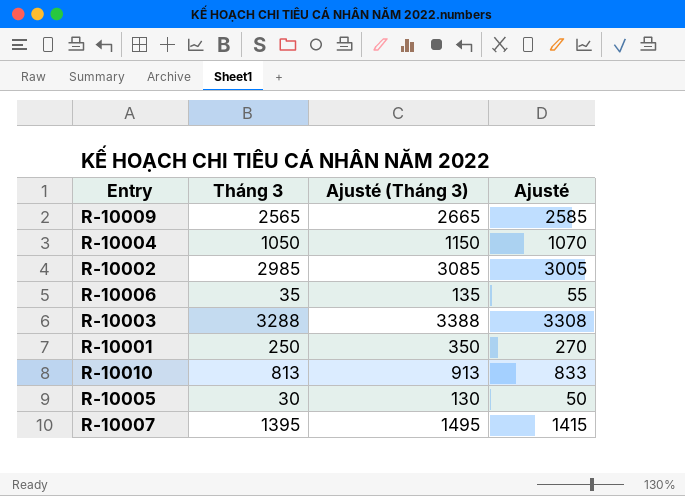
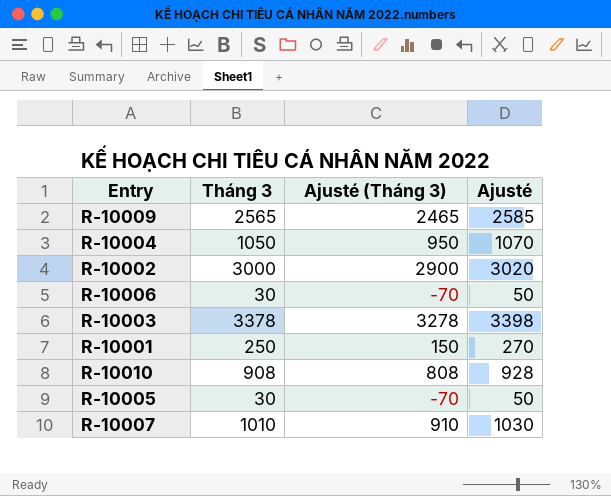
column Ajusté (Tháng 3) | formula: [Tháng 3] + 100 -> [Tháng 3] - 100
R-10002 | Tháng 3: 2985 -> 3000
R-10002 | Ajusté: 3005 -> 3020
R-10006 | Tháng 3: 35 -> 30
R-10006 | Ajusté: 55 -> 50
R-10003 | Tháng 3: 3288 -> 3378
R-10003 | Ajusté: 3308 -> 3398
R-10010 | Tháng 3: 813 -> 908
R-10010 | Ajusté: 833 -> 928
R-10007 | Tháng 3: 1395 -> 1010
R-10007 | Ajusté: 1415 -> 1030

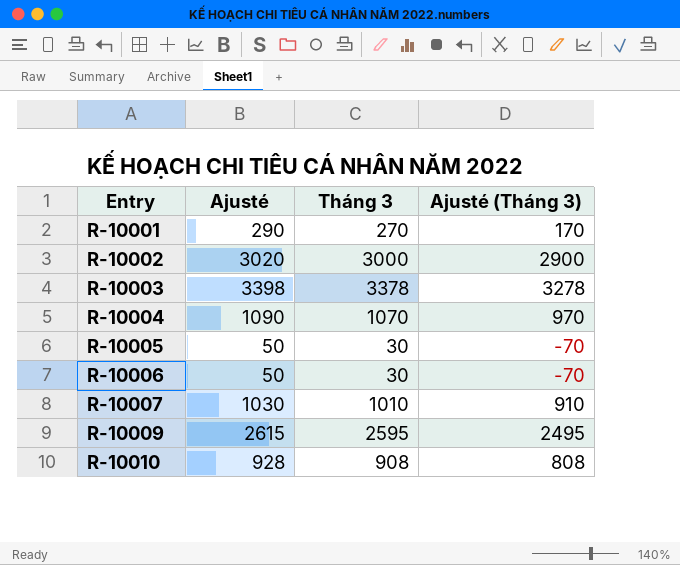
row order: none -> Entry ascending
column Ajusté | position: 4 -> 2
R-10001 | Ajusté: 270 -> 290
R-10001 | Tháng 3: 250 -> 270
R-10001 | Ajusté (Tháng 3): 150 -> 170
R-10004 | Ajusté: 1070 -> 1090
R-10004 | Tháng 3: 1050 -> 1070
R-10004 | Ajusté (Tháng 3): 950 -> 970
R-10009 | Ajusté: 2585 -> 2615
R-10009 | Tháng 3: 2565 -> 2595
R-10009 | Ajusté (Tháng 3): 2465 -> 2495

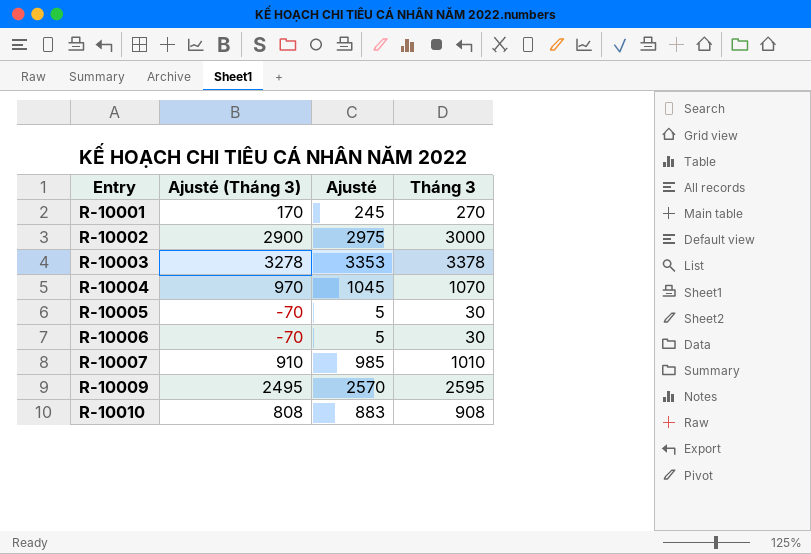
column Ajusté (Tháng 3) | position: 4 -> 2
column Ajusté | formula: [Tháng 3] + 20 -> [Tháng 3] - 25

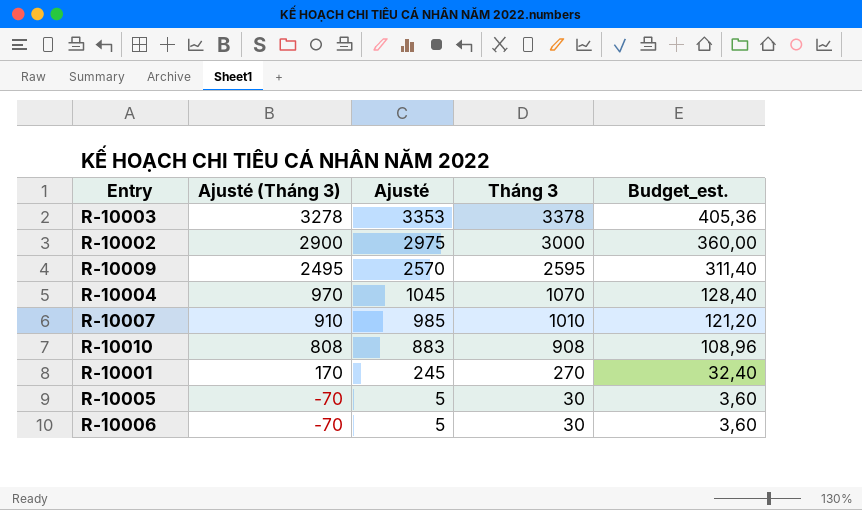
row order: Entry ascending -> Ajusté (Tháng 3) descending
column Budget_est. | formula: none -> [Tháng 3] * 0,12

